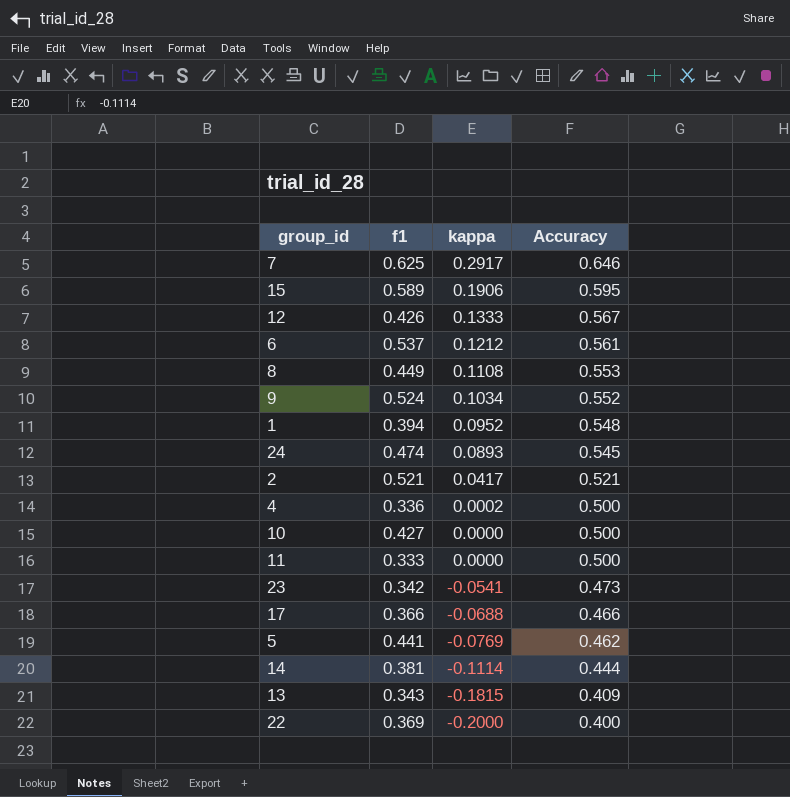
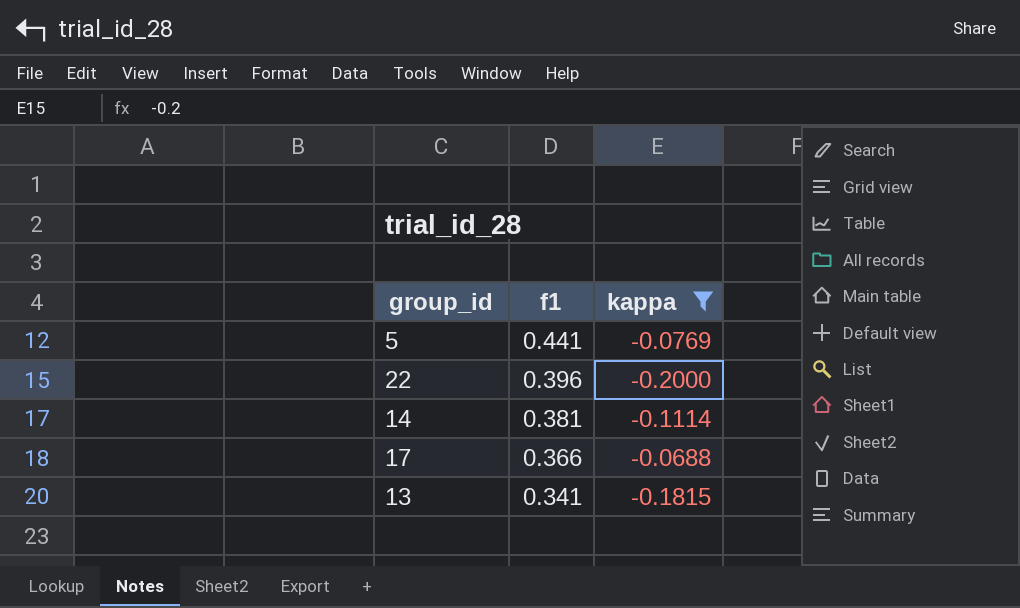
filter: none -> kappa <= -0.0688
row order: kappa descending -> f1 descending
column Accuracy | position: 4 -> none
22 | f1: 0.369 -> 0.396
13 | f1: 0.343 -> 0.341

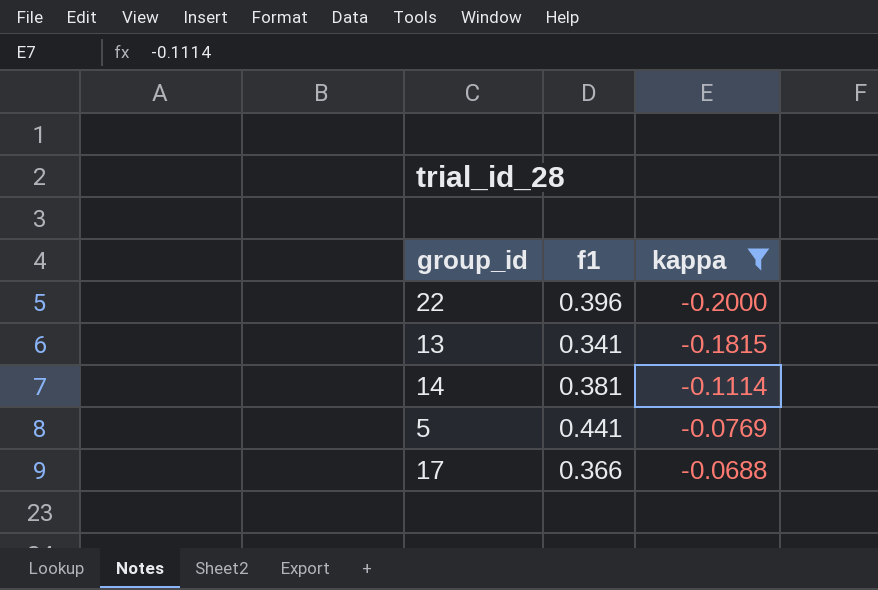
row order: f1 descending -> kappa ascending

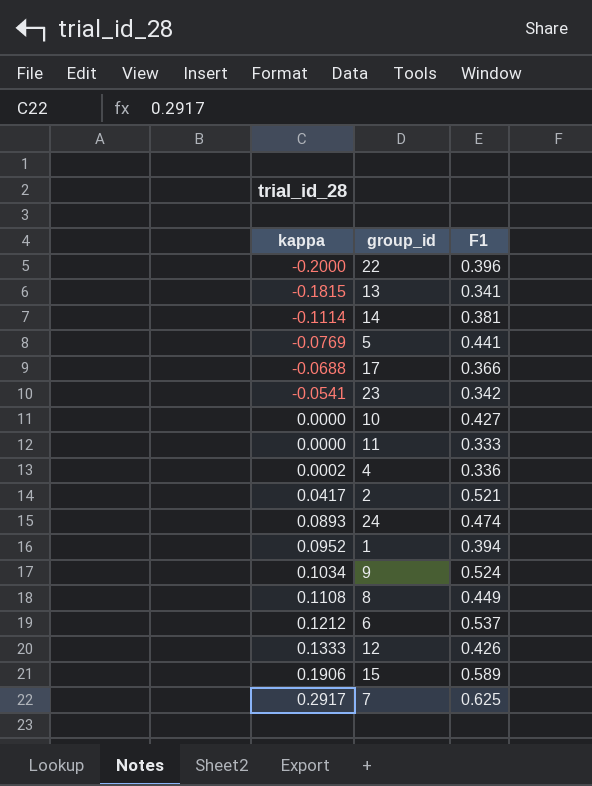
filter: kappa <= -0.0688 -> none
column kappa | position: 3 -> 1
column name: f1 -> F1

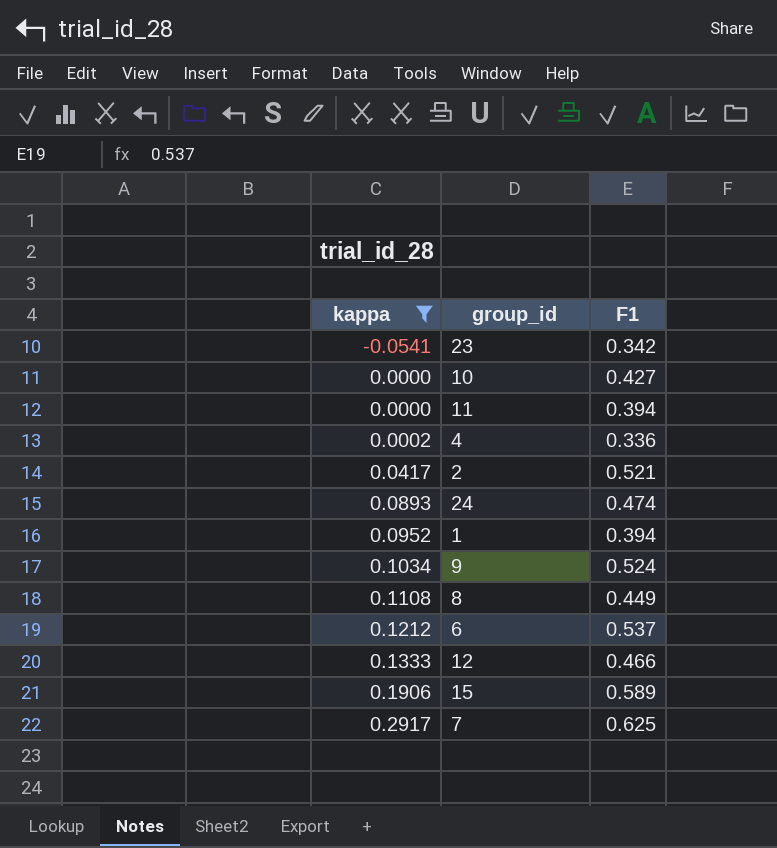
filter: none -> kappa >= -0.0541
11 | F1: 0.333 -> 0.394
12 | F1: 0.426 -> 0.466

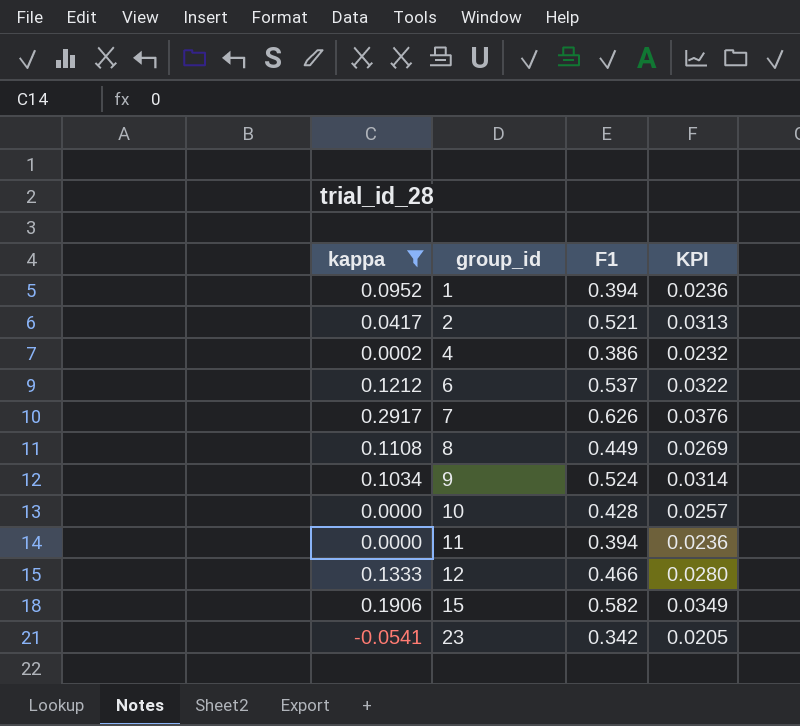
row order: kappa ascending -> group_id ascending
column KPI | formula: none -> [F1] * 0.06
row 24: 0.0893 | 0.474 -> none
4 | F1: 0.336 -> 0.386
7 | F1: 0.625 -> 0.626
10 | F1: 0.427 -> 0.428
15 | F1: 0.589 -> 0.582

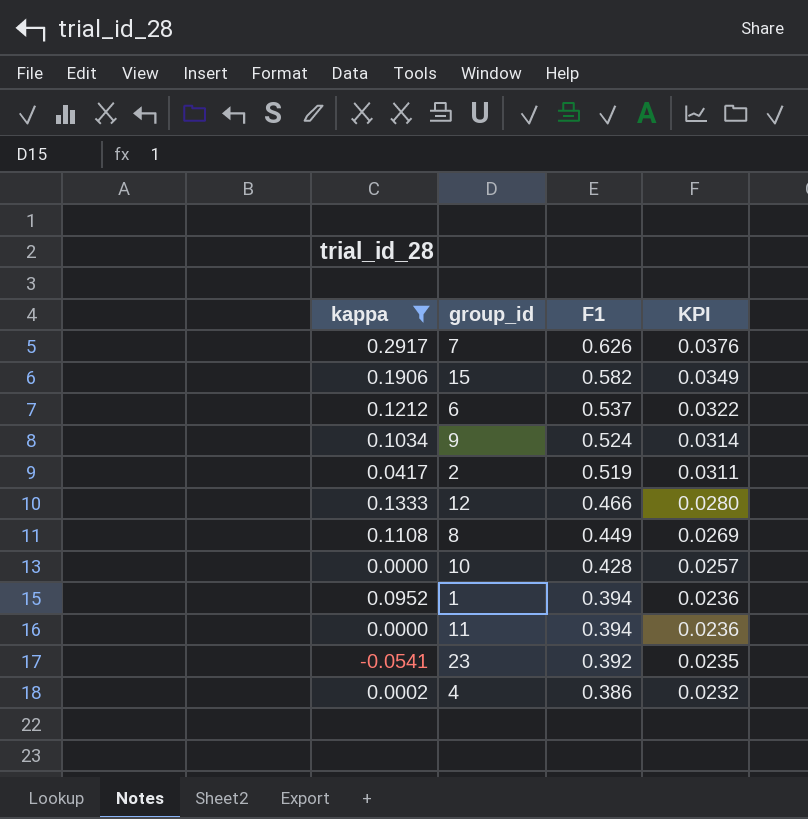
row order: group_id ascending -> F1 descending
2 | F1: 0.521 -> 0.519
2 | KPI: 0.0313 -> 0.0311
23 | F1: 0.342 -> 0.392
23 | KPI: 0.0205 -> 0.0235

